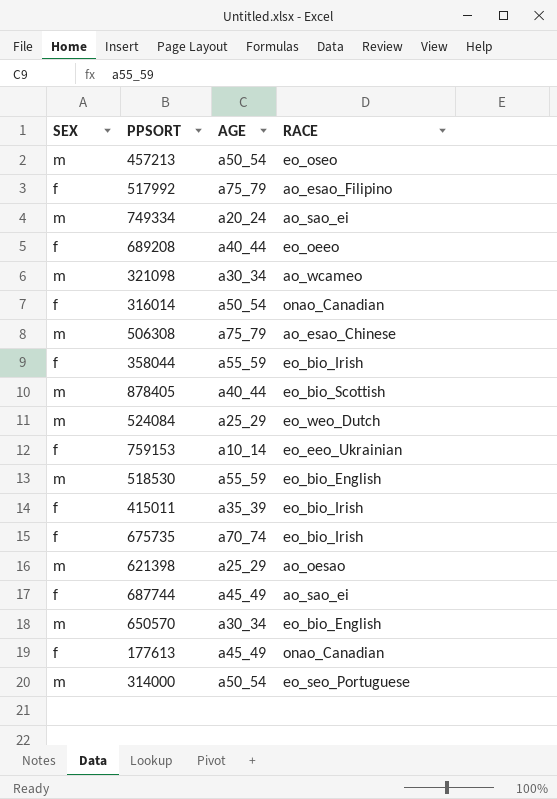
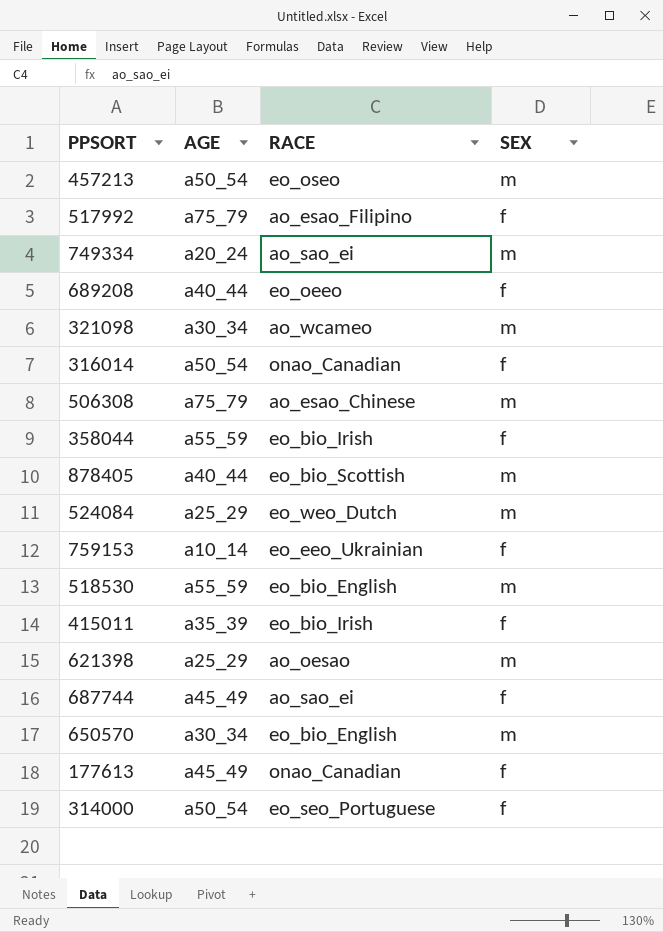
column SEX | position: 1 -> 4
row 675735: f | a70_74 | eo_bio_Irish -> none
314000 | SEX: m -> f

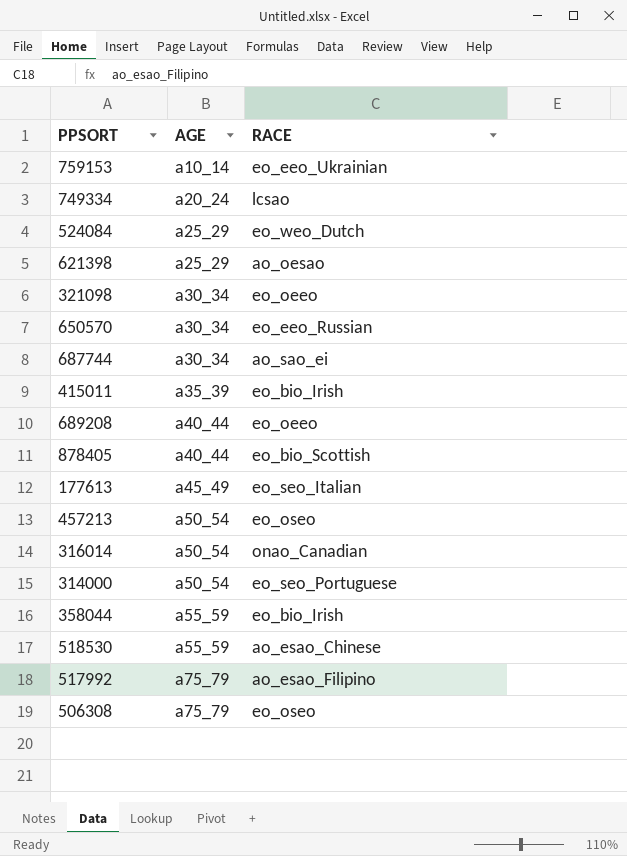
row order: none -> AGE ascending
column SEX | position: 4 -> none
749334 | RACE: ao_sao_ei -> lcsao
321098 | RACE: ao_wcameo -> eo_oeeo
650570 | RACE: eo_bio_English -> eo_eeo_Russian
687744 | AGE: a45_49 -> a30_34
177613 | RACE: onao_Canadian -> eo_seo_Italian
518530 | RACE: eo_bio_English -> ao_esao_Chinese
506308 | RACE: ao_esao_Chinese -> eo_oseo

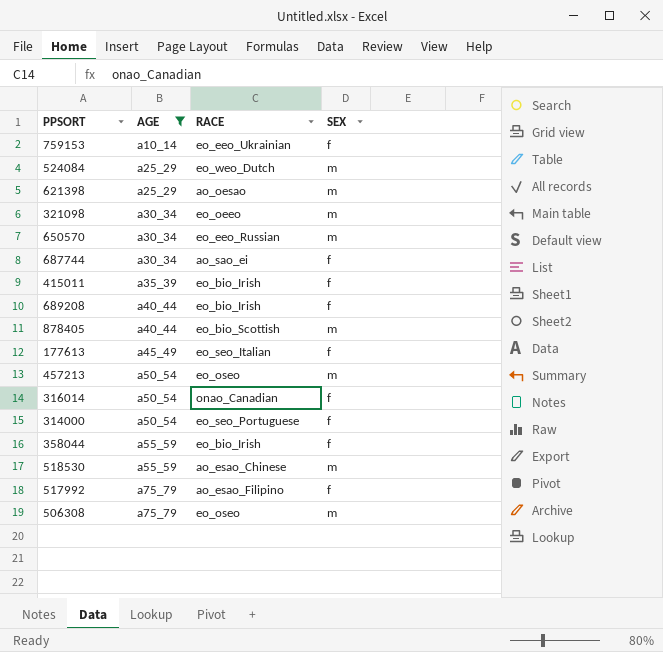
filter: none -> AGE != a20_24
column SEX | position: none -> 4
689208 | RACE: eo_oeeo -> eo_bio_Irish

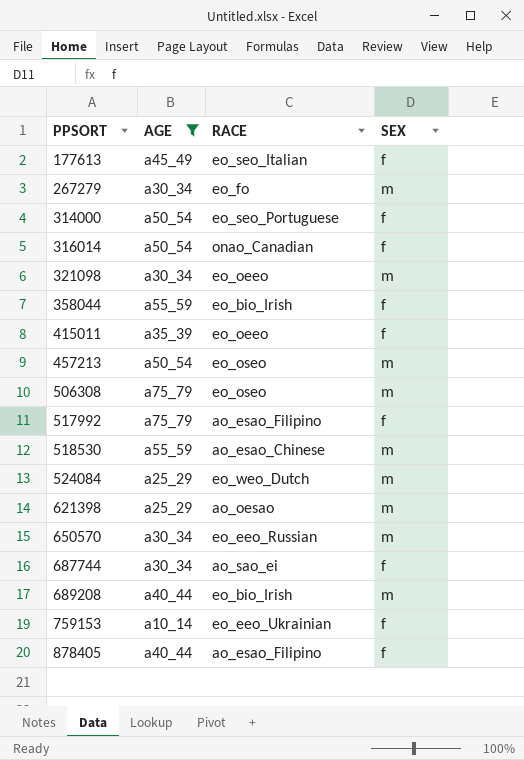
row order: AGE ascending -> PPSORT ascending
row 267279: none -> a30_34 | eo_fo | m
415011 | RACE: eo_bio_Irish -> eo_oeeo
689208 | SEX: f -> m
878405 | RACE: eo_bio_Scottish -> ao_esao_Filipino
878405 | SEX: m -> f

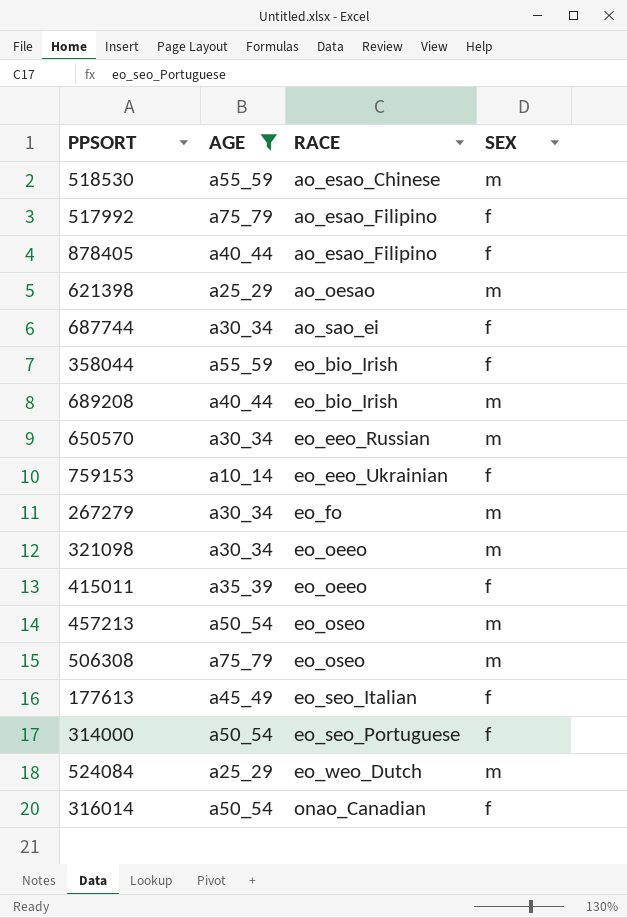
row order: PPSORT ascending -> RACE ascending

